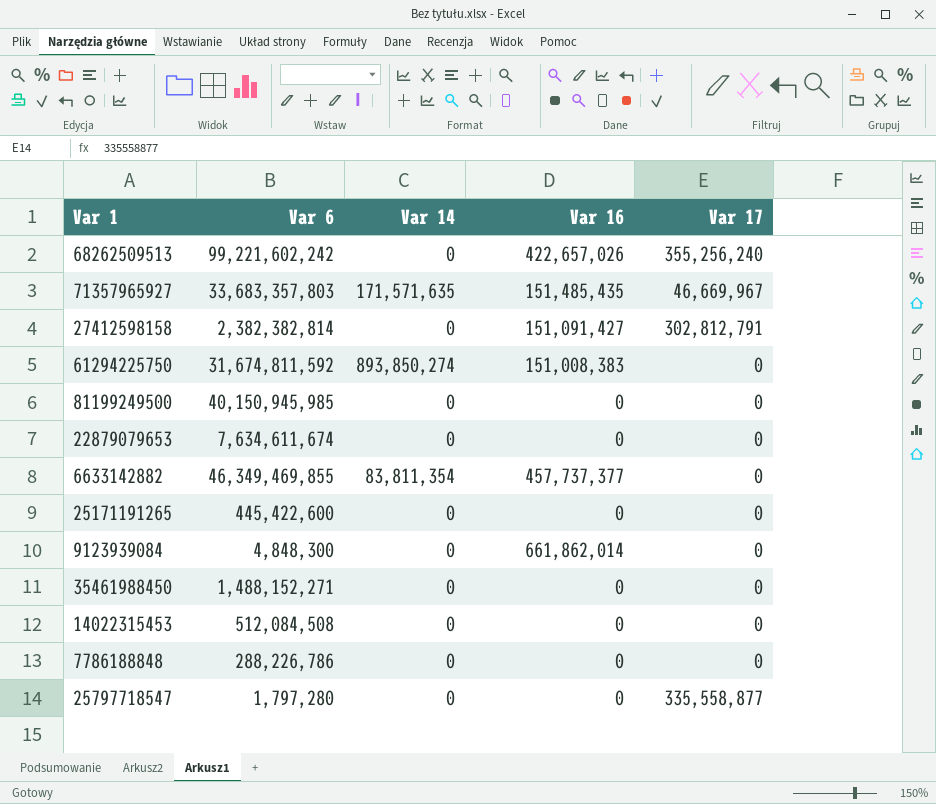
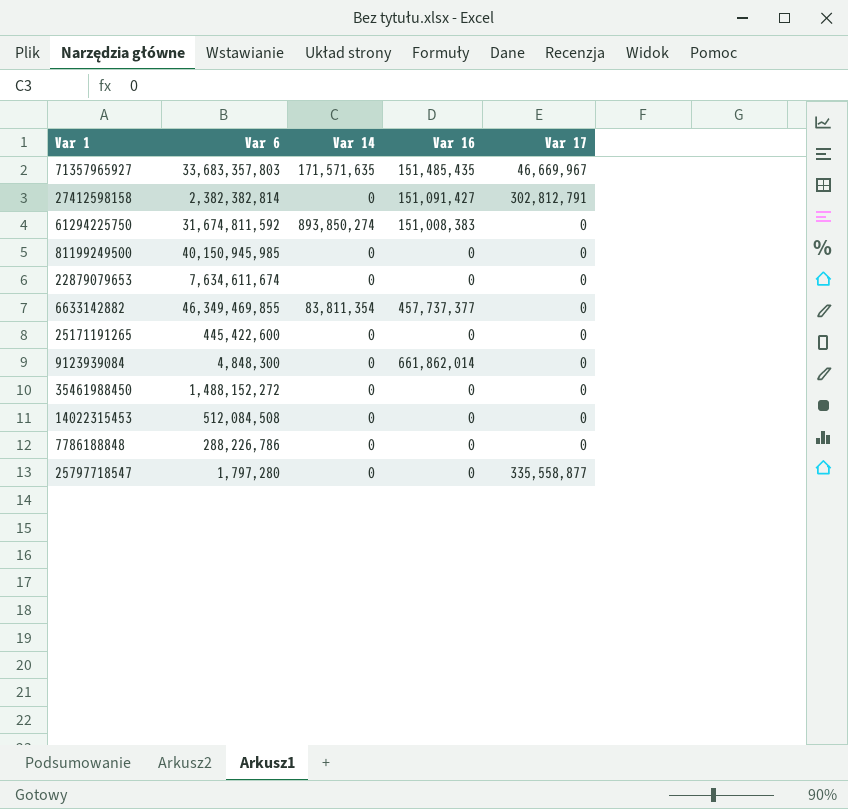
row 68262509513: 99,221,602,242 | 0 | 422,657,026 | 355,256,240 -> none
35461988450 | Var 6: 1,488,152,271 -> 1,488,152,272

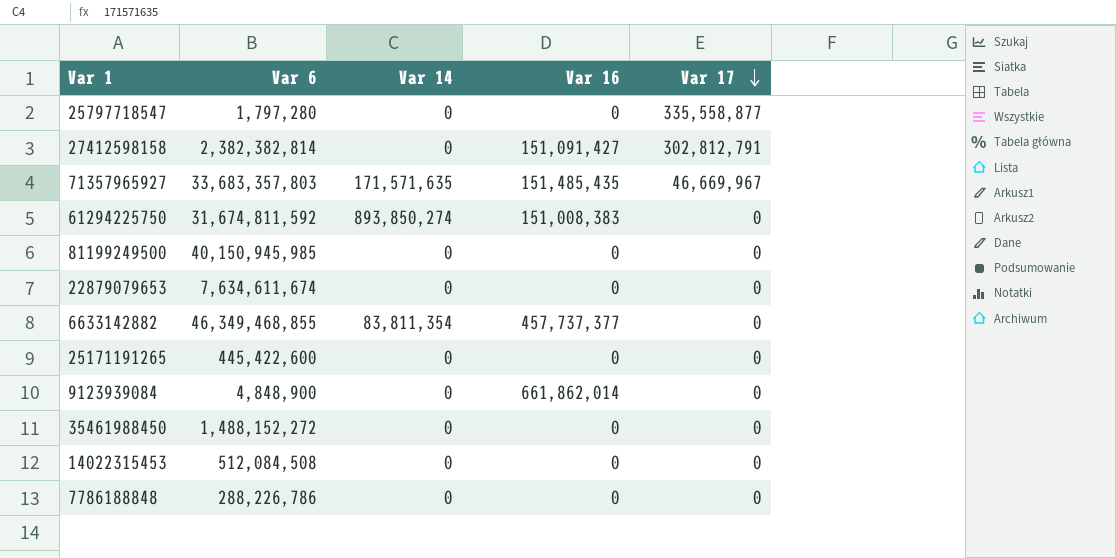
row order: none -> Var 17 descending
6633142882 | Var 6: 46,349,469,855 -> 46,349,468,855
9123939084 | Var 6: 4,848,300 -> 4,848,900

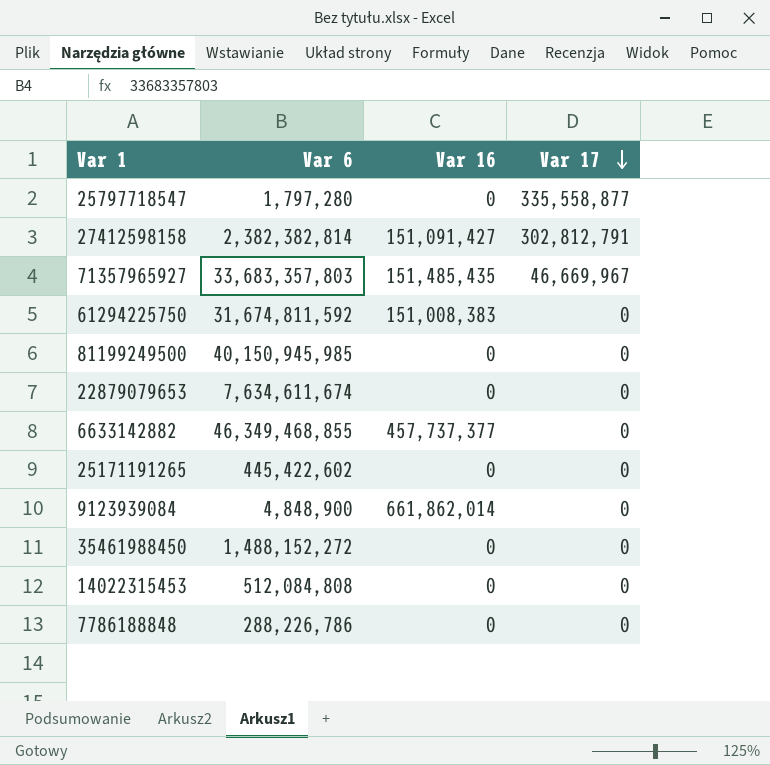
column Var 14 | position: 3 -> none
25171191265 | Var 6: 445,422,600 -> 445,422,602
14022315453 | Var 6: 512,084,508 -> 512,084,808

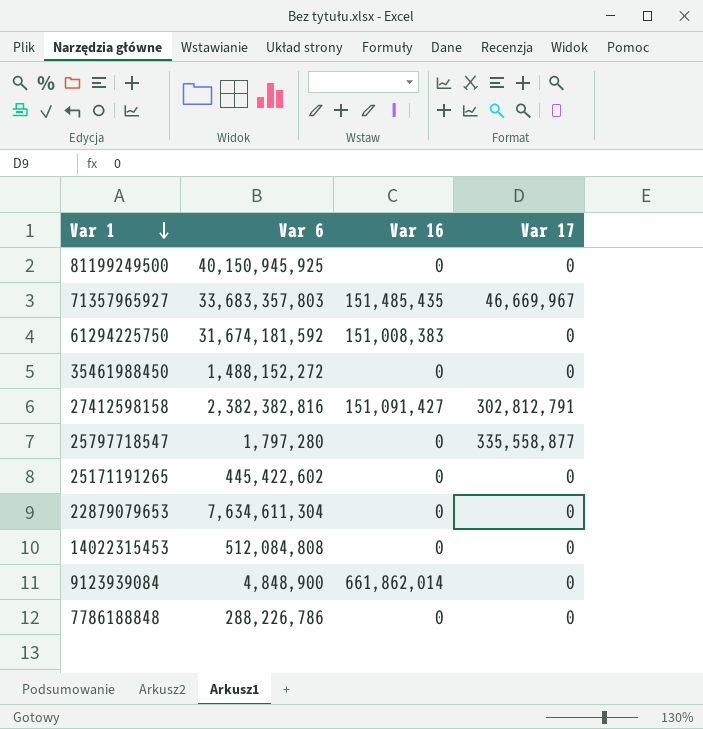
row order: Var 17 descending -> Var 1 descending
row 6633142882: 46,349,468,855 | 457,737,377 | 0 -> none
81199249500 | Var 6: 40,150,945,985 -> 40,150,945,925
61294225750 | Var 6: 31,674,811,592 -> 31,674,181,592
27412598158 | Var 6: 2,382,382,814 -> 2,382,382,816
22879079653 | Var 6: 7,634,611,674 -> 7,634,611,304

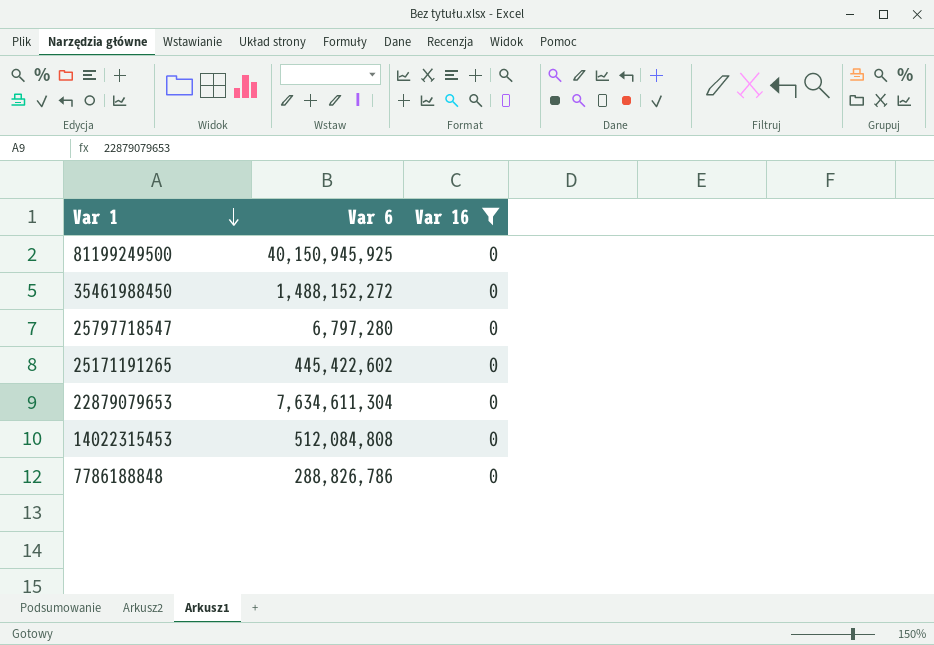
filter: none -> Var 16 = 0
column Var 17 | position: 4 -> none
25797718547 | Var 6: 1,797,280 -> 6,797,280
7786188848 | Var 6: 288,226,786 -> 288,826,786

